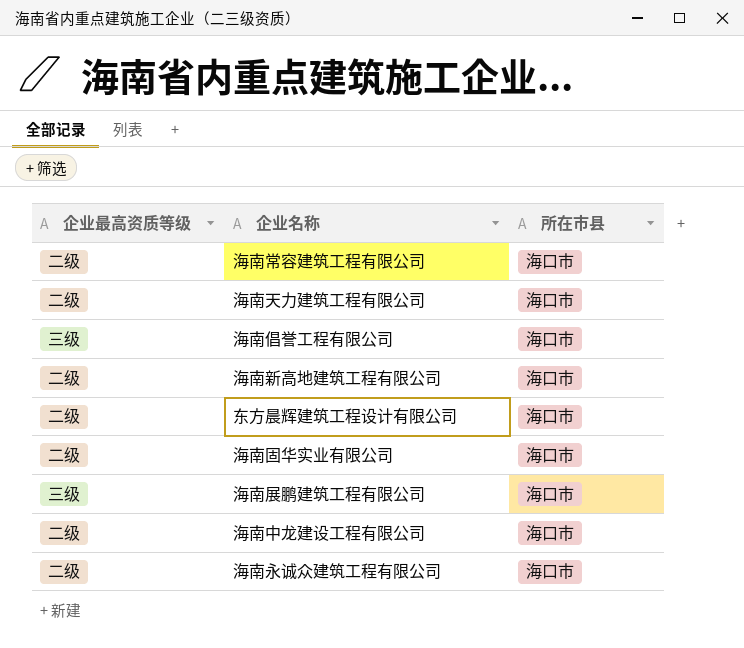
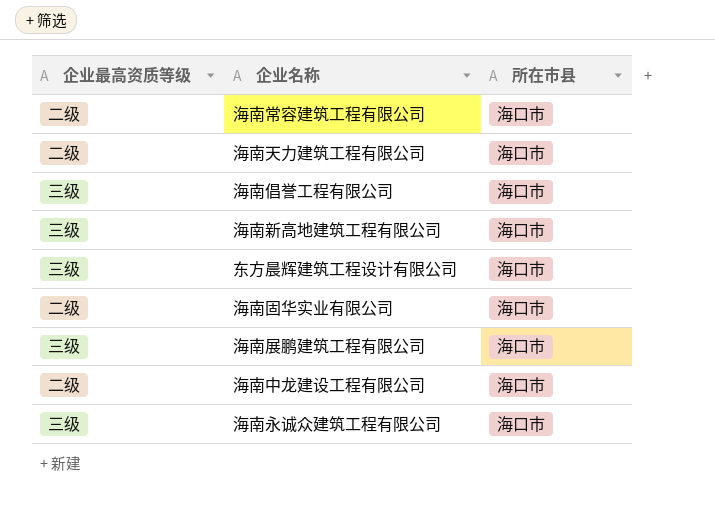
海南新高地建筑工程有限公司 | 企业最高资质等级: 二级 -> 三级
东方晨辉建筑工程设计有限公司 | 企业最高资质等级: 二级 -> 三级
海南永诚众建筑工程有限公司 | 企业最高资质等级: 二级 -> 三级

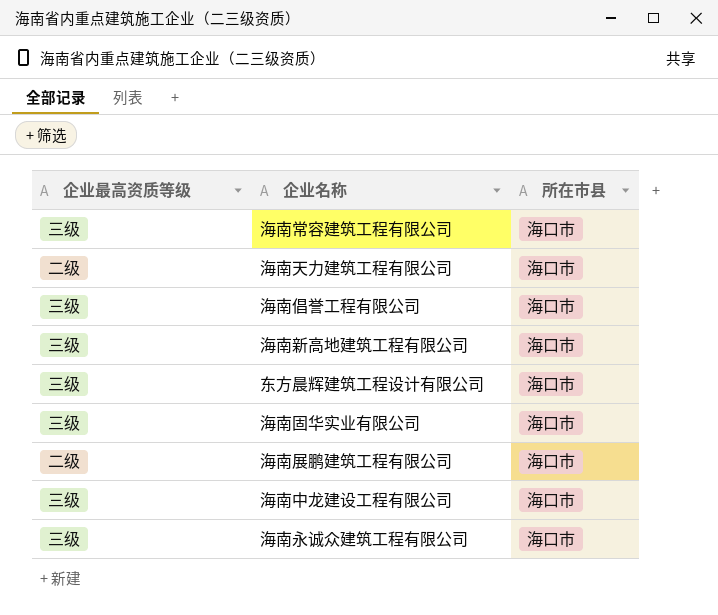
海南常容建筑工程有限公司 | 企业最高资质等级: 二级 -> 三级
海南固华实业有限公司 | 企业最高资质等级: 二级 -> 三级
海南展鹏建筑工程有限公司 | 企业最高资质等级: 三级 -> 二级
海南中龙建设工程有限公司 | 企业最高资质等级: 二级 -> 三级

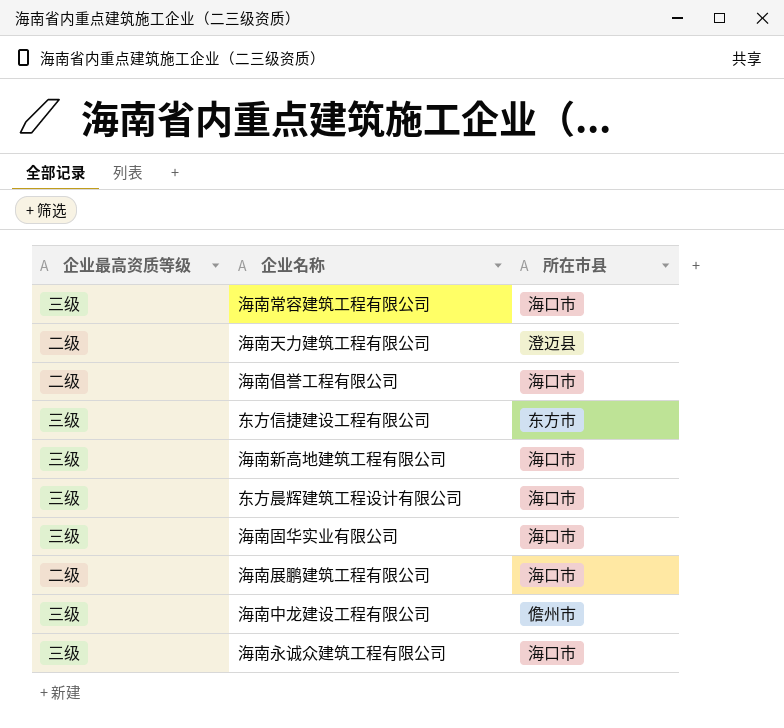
海南天力建筑工程有限公司 | 所在市县: 海口市 -> 澄迈县
海南倡誉工程有限公司 | 企业最高资质等级: 三级 -> 二级
row 东方信捷建设工程有限公司: none -> 三级 | 东方市
海南中龙建设工程有限公司 | 所在市县: 海口市 -> 儋州市

